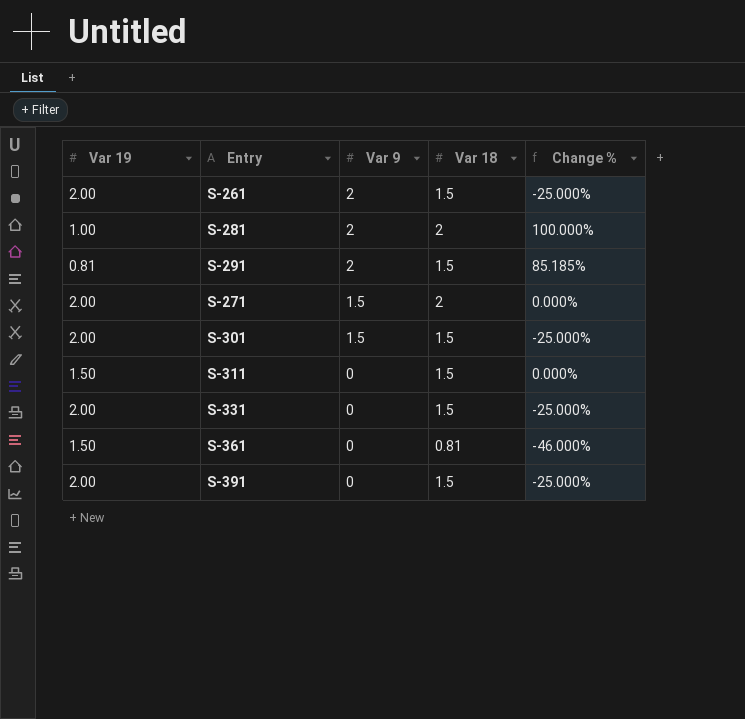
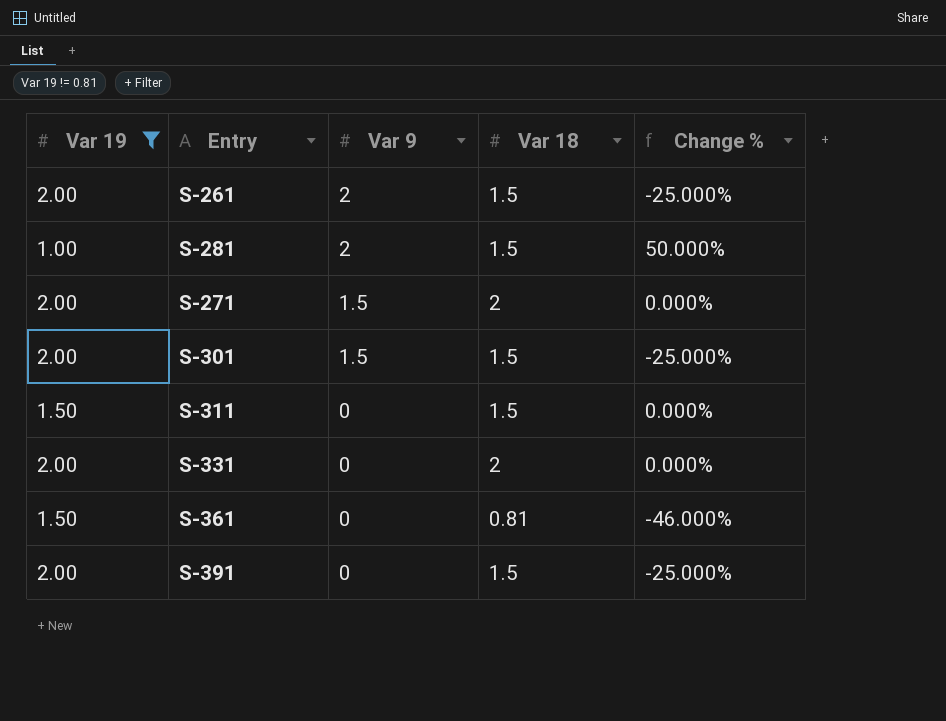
filter: none -> Var 19 != 0.81
S-281 | Var 18: 2 -> 1.5
S-281 | Change %: 100.000% -> 50.000%
S-331 | Var 18: 1.5 -> 2
S-331 | Change %: -25.000% -> 0.000%

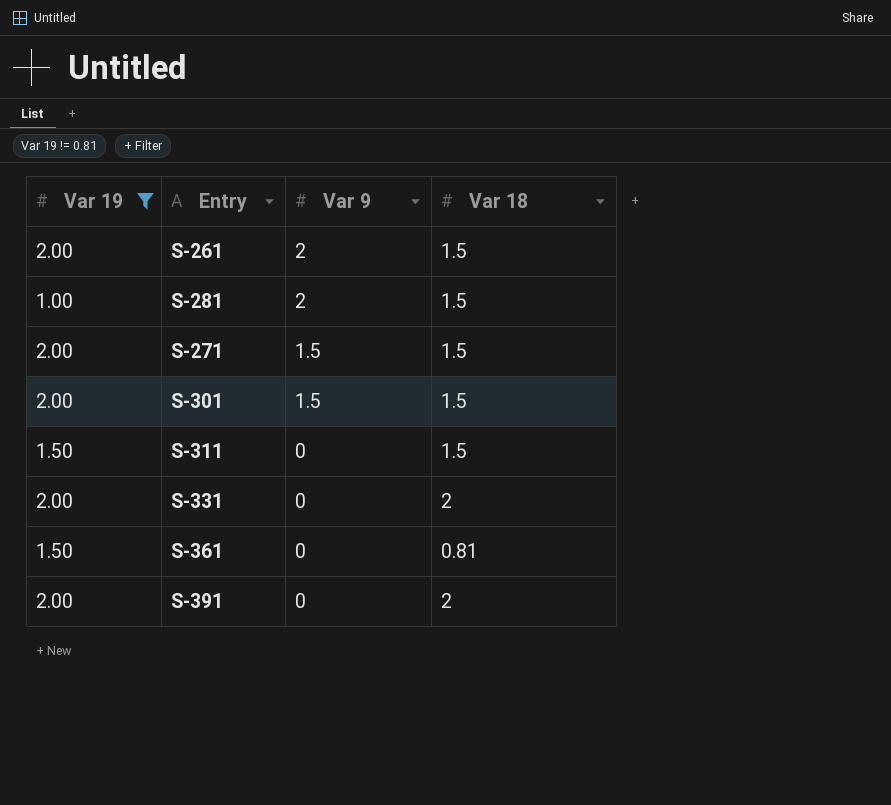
column Change % | formula: ([Var 18] - [Var 19]) / [Var 19] -> none
S-271 | Var 18: 2 -> 1.5
S-391 | Var 18: 1.5 -> 2

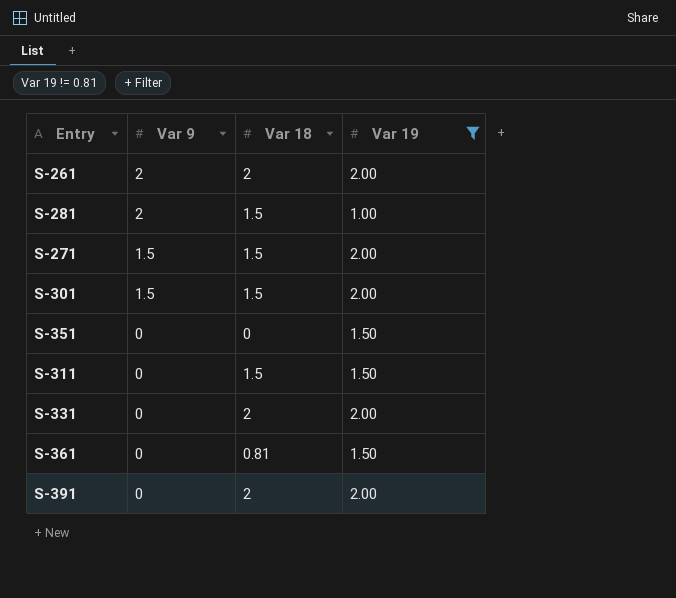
column Var 19 | position: 1 -> 4
S-261 | Var 18: 1.5 -> 2
row S-351: none -> 0 | 0 | 1.50

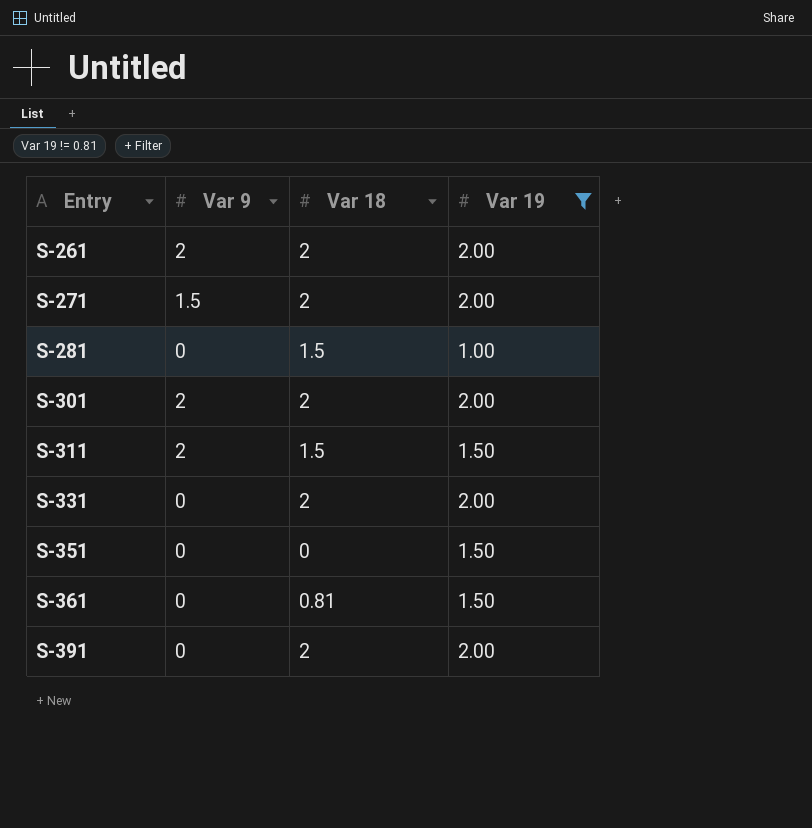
row order: Var 9 descending -> Entry ascending
S-271 | Var 18: 1.5 -> 2
S-281 | Var 9: 2 -> 0
S-301 | Var 9: 1.5 -> 2
S-301 | Var 18: 1.5 -> 2
S-311 | Var 9: 0 -> 2

